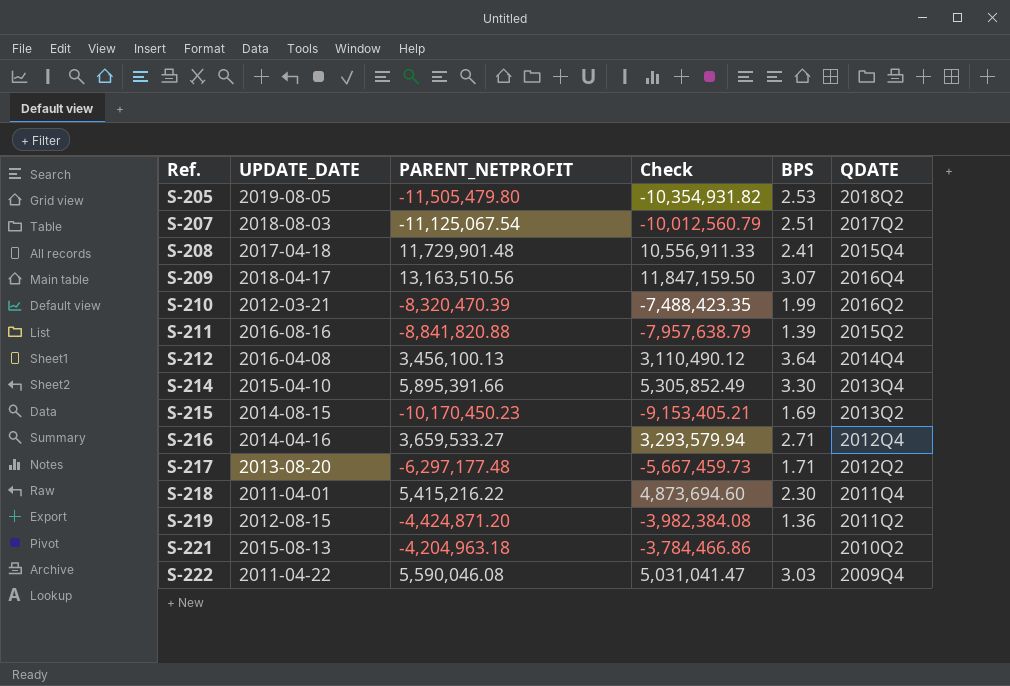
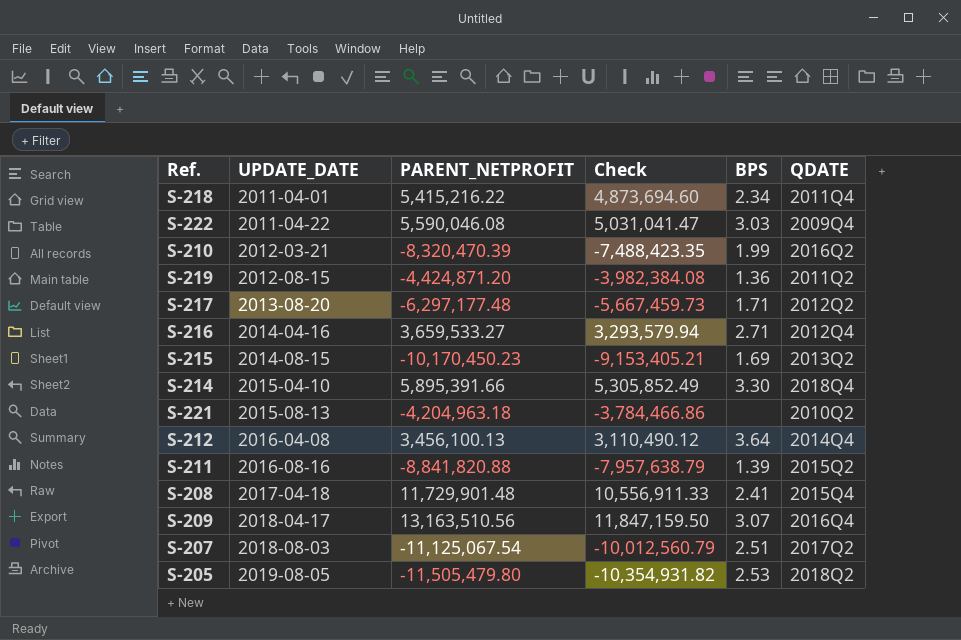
row order: Ref. ascending -> UPDATE_DATE ascending
S-218 | BPS: 2.30 -> 2.34
S-214 | QDATE: 2013Q4 -> 2018Q4

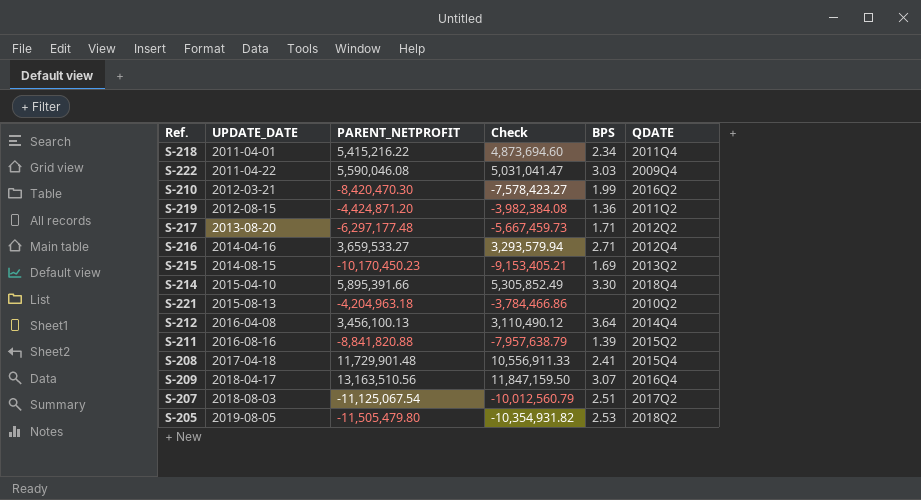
S-210 | PARENT_NETPROFIT: -8,320,470.39 -> -8,420,470.30
S-210 | Check: -7,488,423.35 -> -7,578,423.27

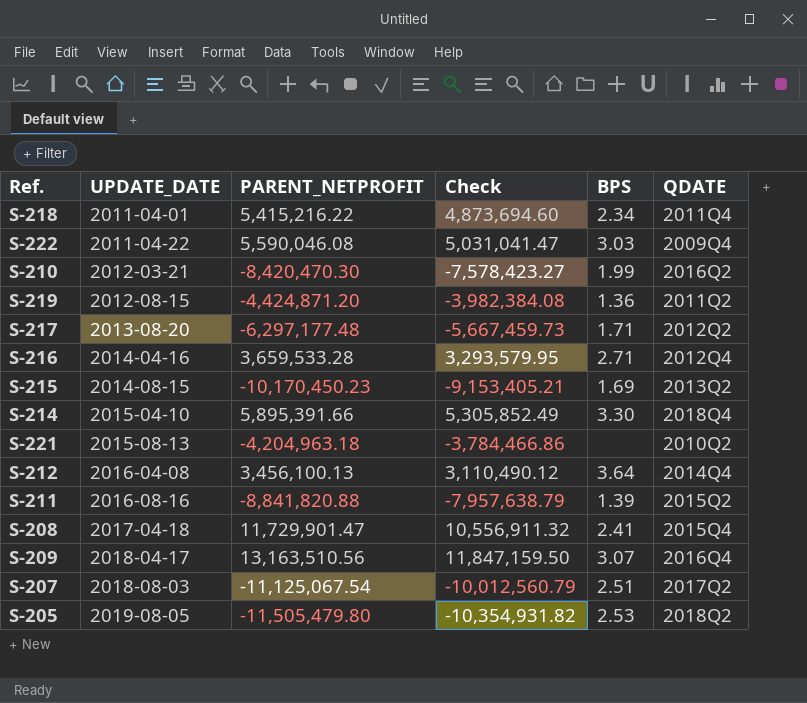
S-216 | PARENT_NETPROFIT: 3,659,533.27 -> 3,659,533.28
S-216 | Check: 3,293,579.94 -> 3,293,579.95
S-208 | PARENT_NETPROFIT: 11,729,901.48 -> 11,729,901.47
S-208 | Check: 10,556,911.33 -> 10,556,911.32

